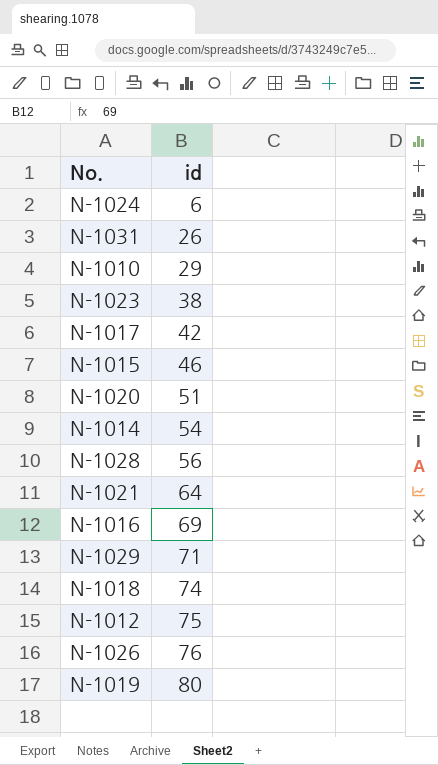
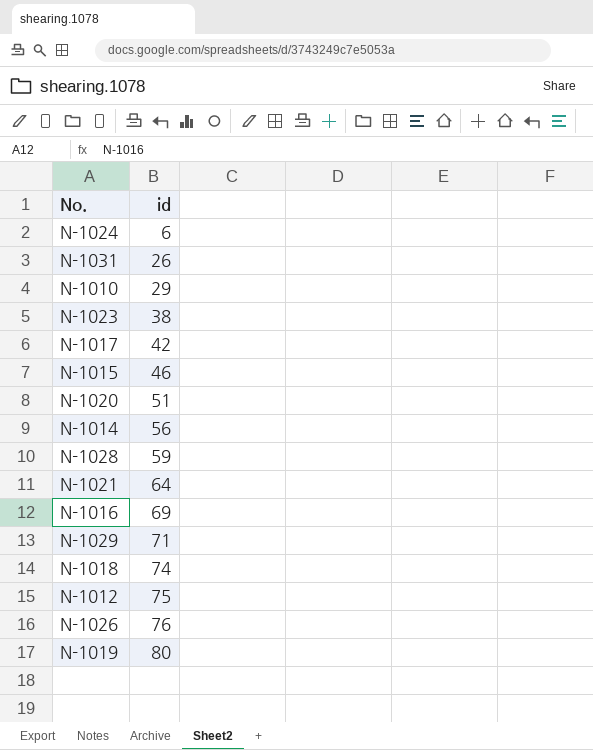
N-1014 | id: 54 -> 56
N-1028 | id: 56 -> 59

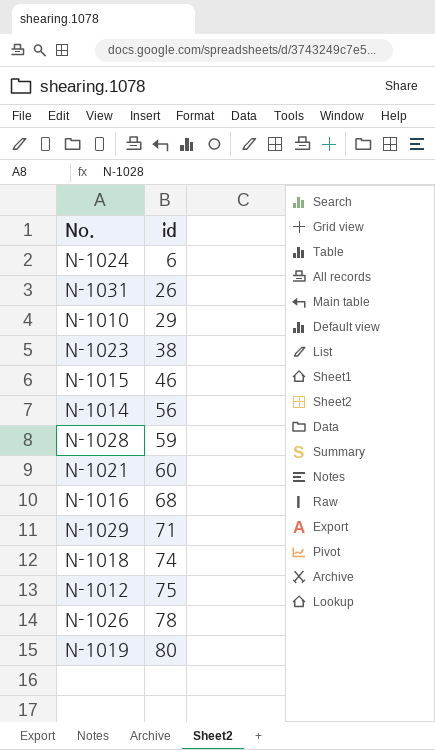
row N-1017: 42 -> none
row N-1020: 51 -> none
N-1021 | id: 64 -> 60
N-1016 | id: 69 -> 68
N-1026 | id: 76 -> 78

